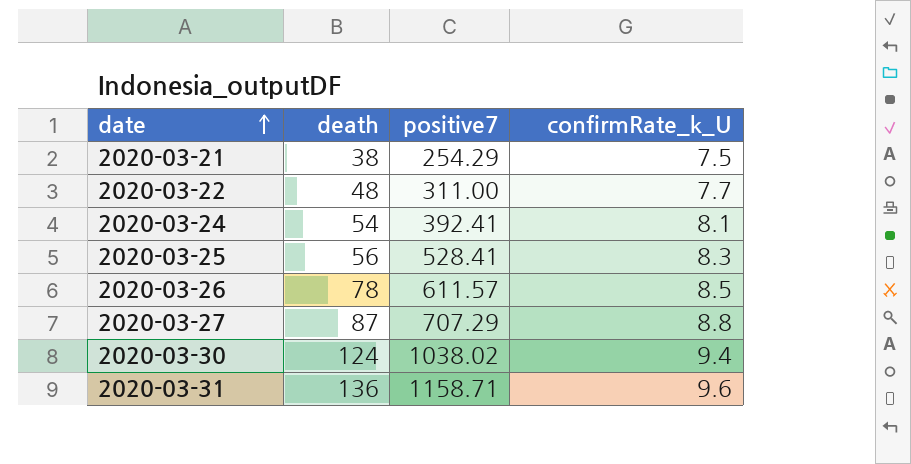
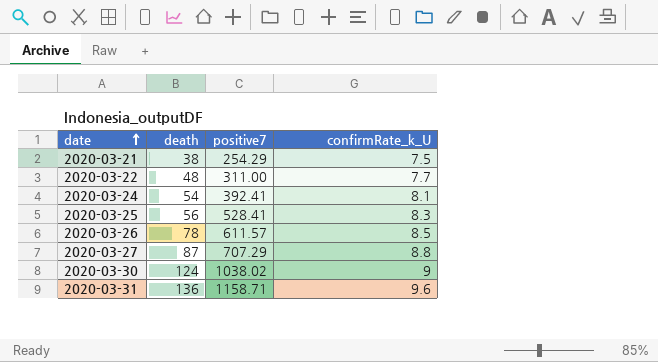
2020-03-30 | confirmRate_k_U: 9.4 -> 9

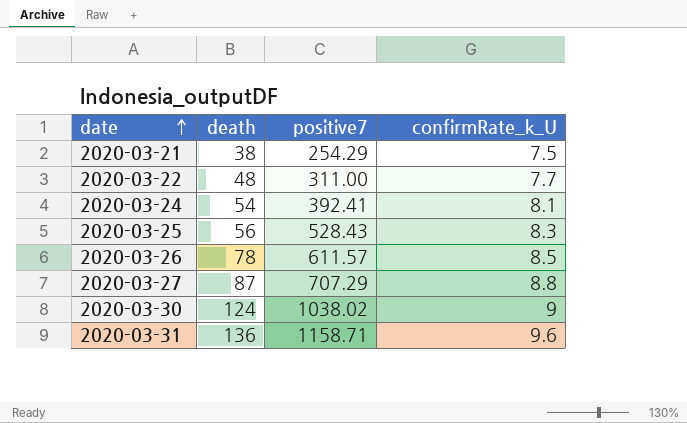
2020-03-25 | positive7: 528.41 -> 528.43

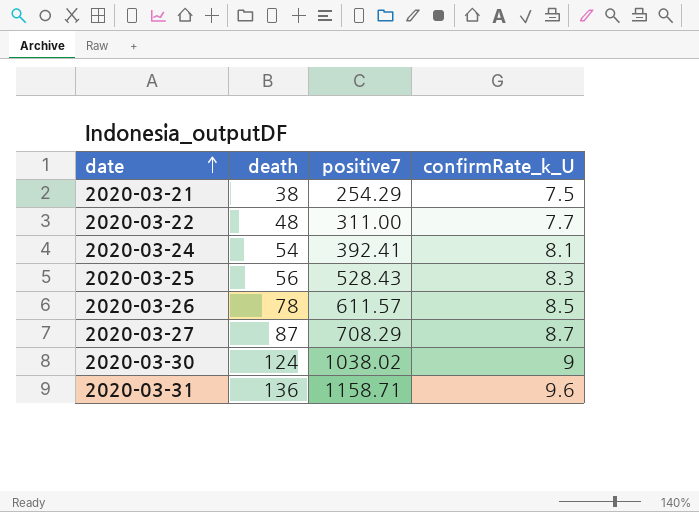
2020-03-27 | positive7: 707.29 -> 708.29
2020-03-27 | confirmRate_k_U: 8.8 -> 8.7

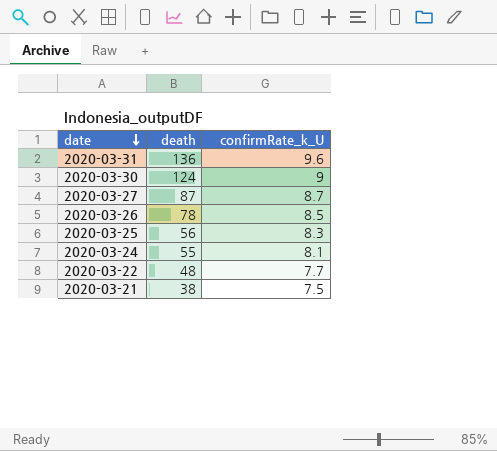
row order: date ascending -> date descending
column positive7 | position: 3 -> none
2020-03-24 | death: 54 -> 55

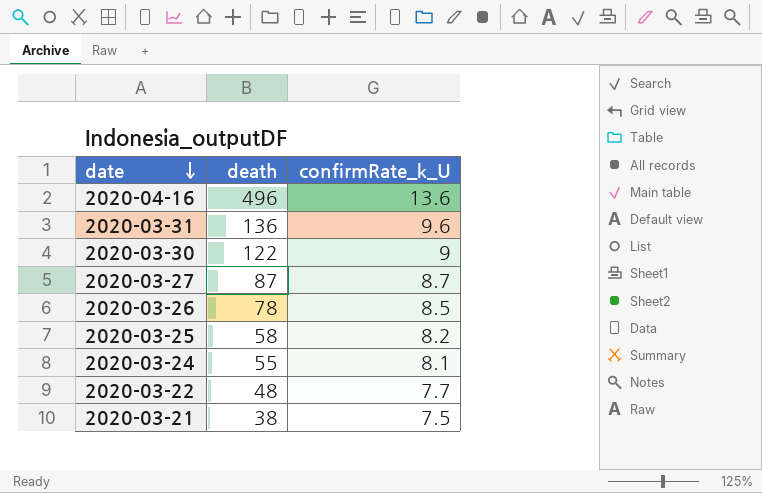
row 2020-04-16: none -> 496 | 13.6
2020-03-30 | death: 124 -> 122
2020-03-25 | death: 56 -> 58
2020-03-25 | confirmRate_k_U: 8.3 -> 8.2

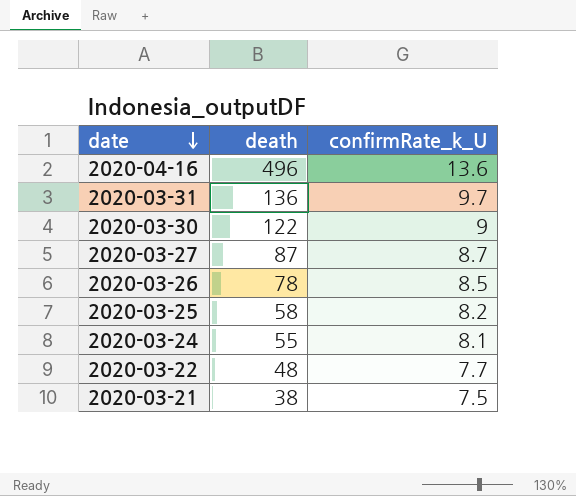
2020-03-31 | confirmRate_k_U: 9.6 -> 9.7

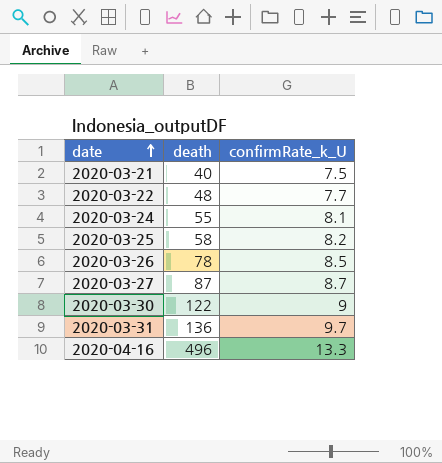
row order: date descending -> date ascending
2020-03-21 | death: 38 -> 40
2020-04-16 | confirmRate_k_U: 13.6 -> 13.3

